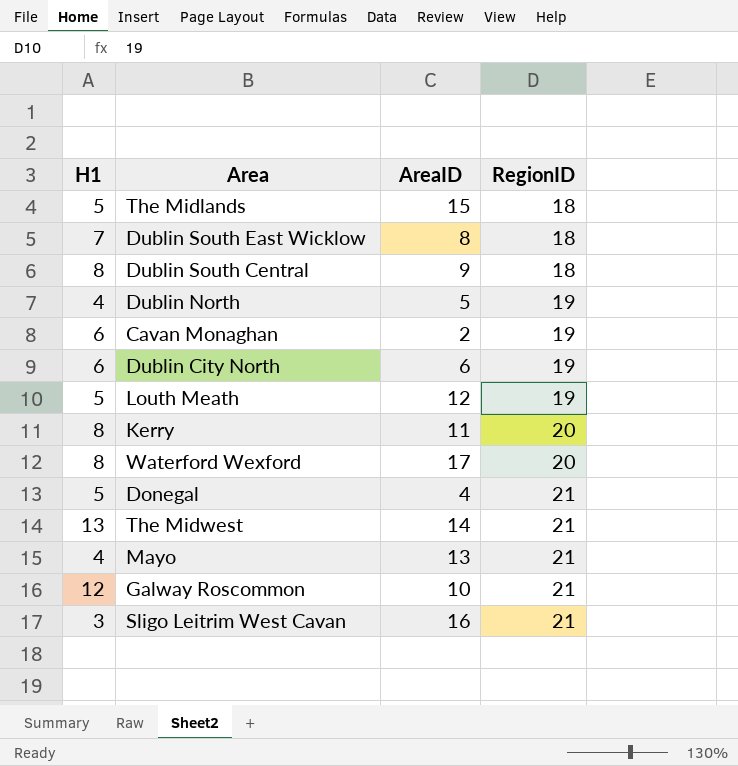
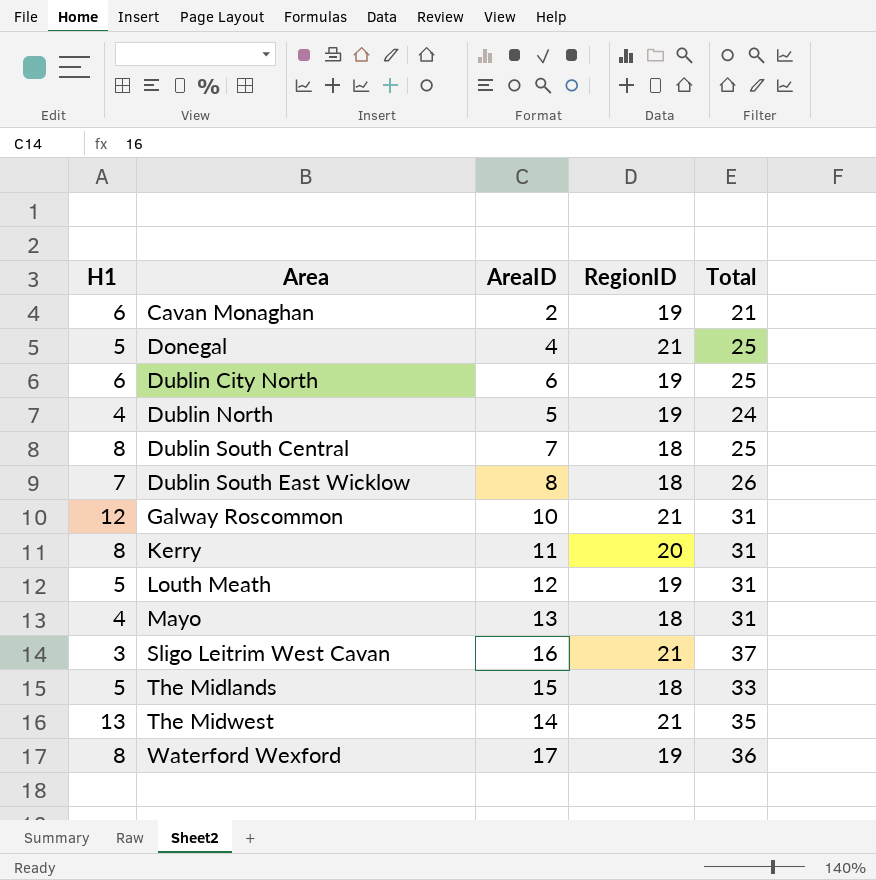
row order: RegionID ascending -> Area ascending
column Total | formula: none -> [AreaID] + [RegionID]
Dublin South Central | AreaID: 9 -> 7
Mayo | RegionID: 21 -> 18
Waterford Wexford | RegionID: 20 -> 19

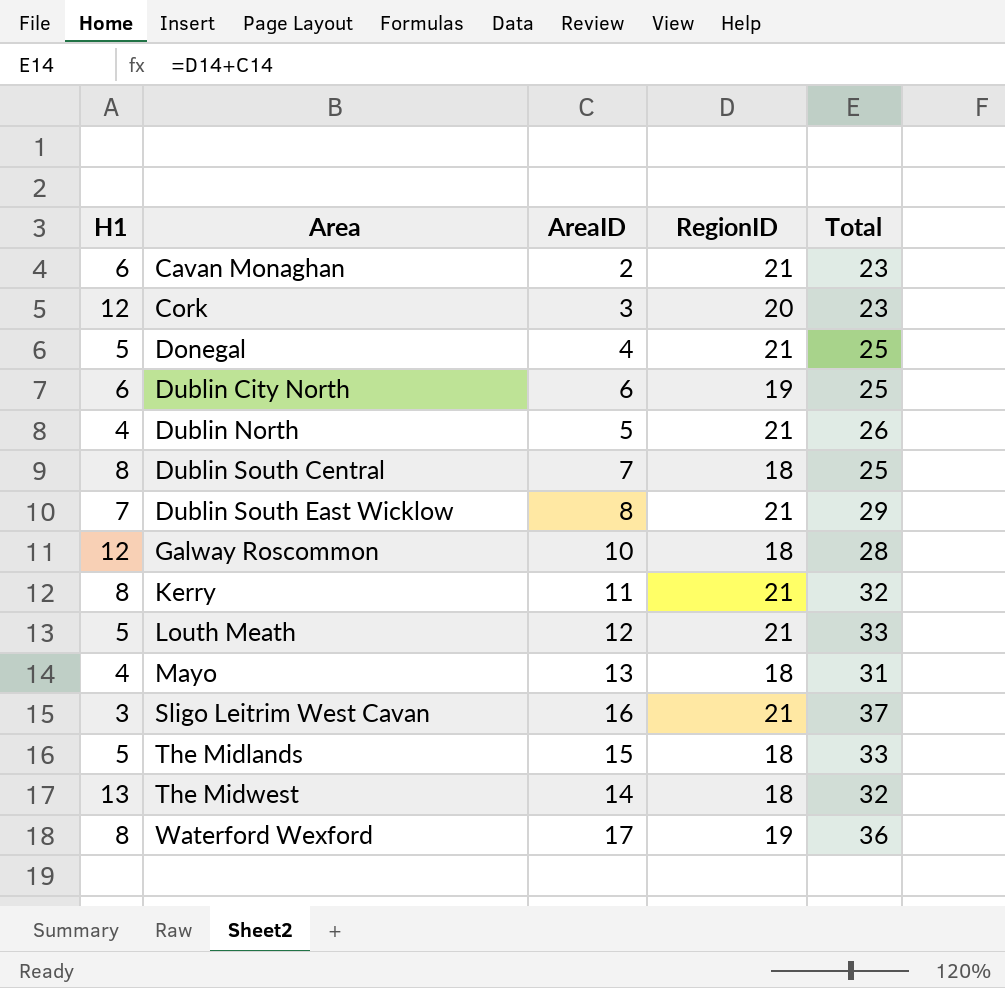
Cavan Monaghan | RegionID: 19 -> 21
Cavan Monaghan | Total: 21 -> 23
row Cork: none -> 12 | 3 | 20 | 23
Dublin North | RegionID: 19 -> 21
Dublin North | Total: 24 -> 26
Dublin South East Wicklow | RegionID: 18 -> 21
Dublin South East Wicklow | Total: 26 -> 29
Galway Roscommon | RegionID: 21 -> 18
Galway Roscommon | Total: 31 -> 28
Kerry | RegionID: 20 -> 21
Kerry | Total: 31 -> 32
Louth Meath | RegionID: 19 -> 21
Louth Meath | Total: 31 -> 33
The Midwest | RegionID: 21 -> 18
The Midwest | Total: 35 -> 32

